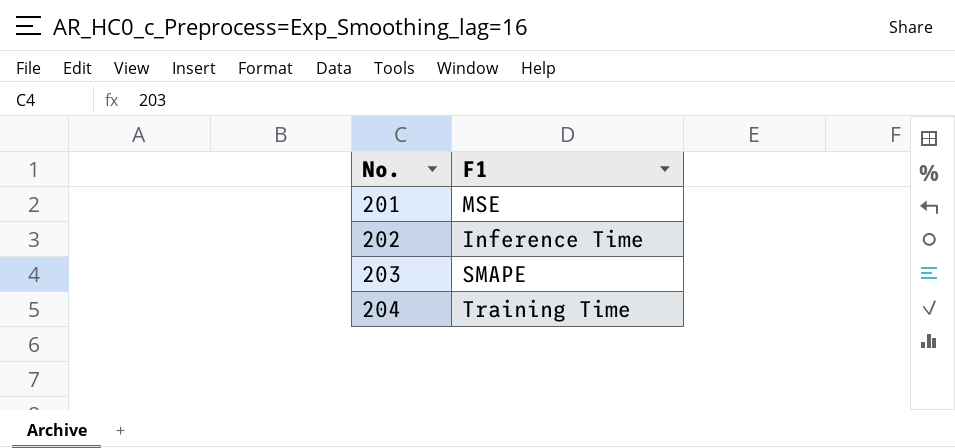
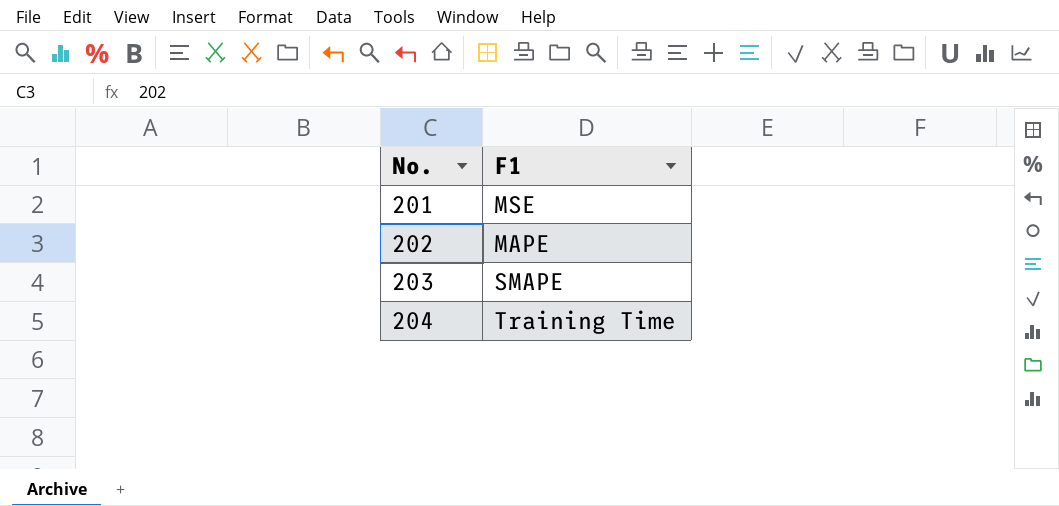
202 | F1: Inference Time -> MAPE

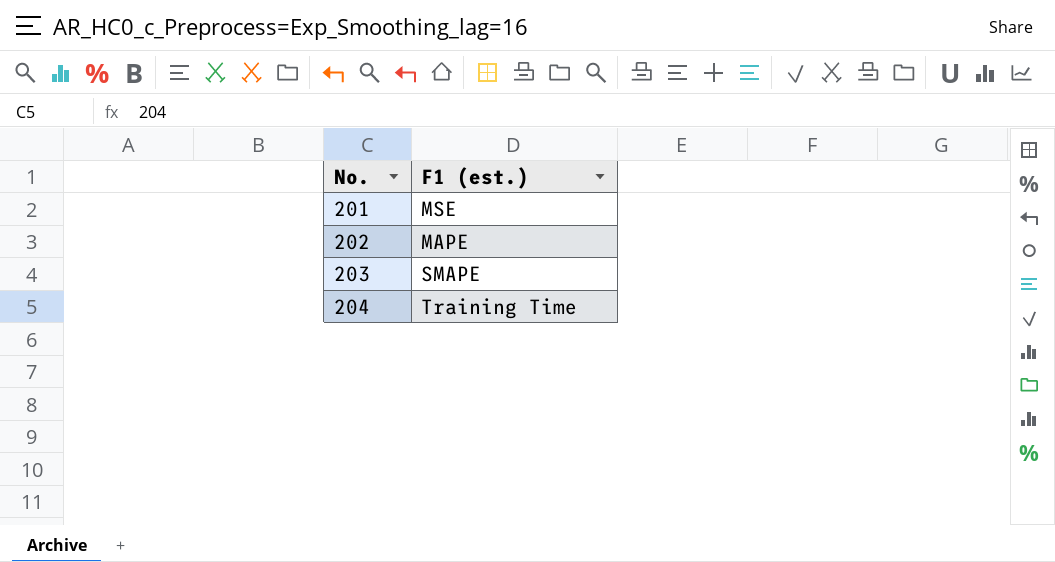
column name: F1 -> F1 (est.)

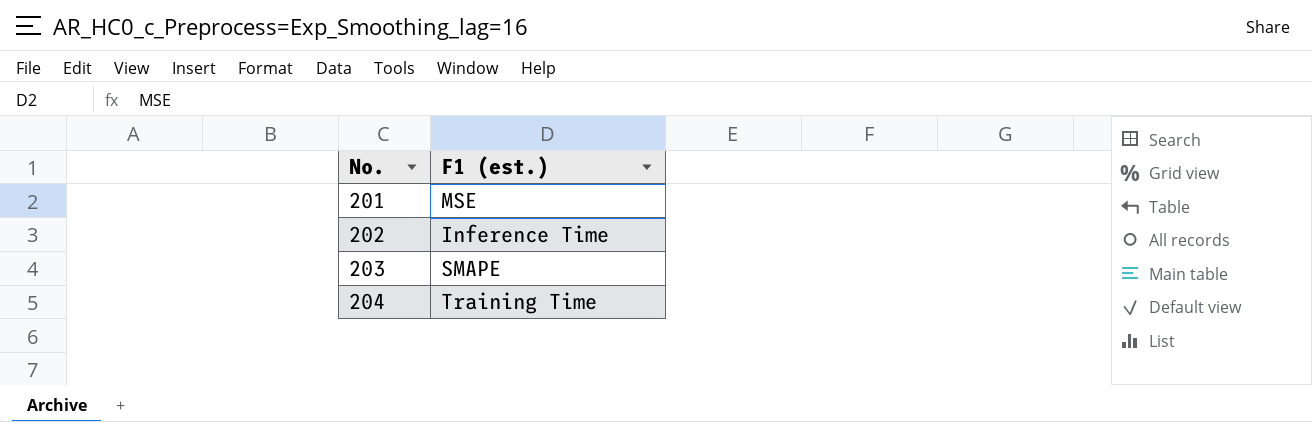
202 | F1 (est.): MAPE -> Inference Time

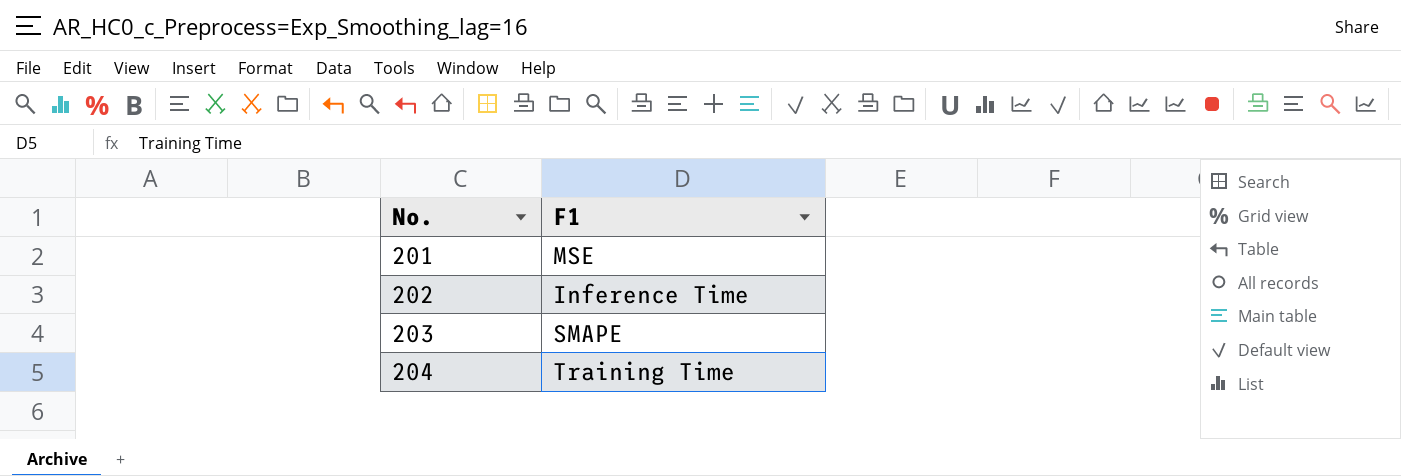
column name: F1 (est.) -> F1

